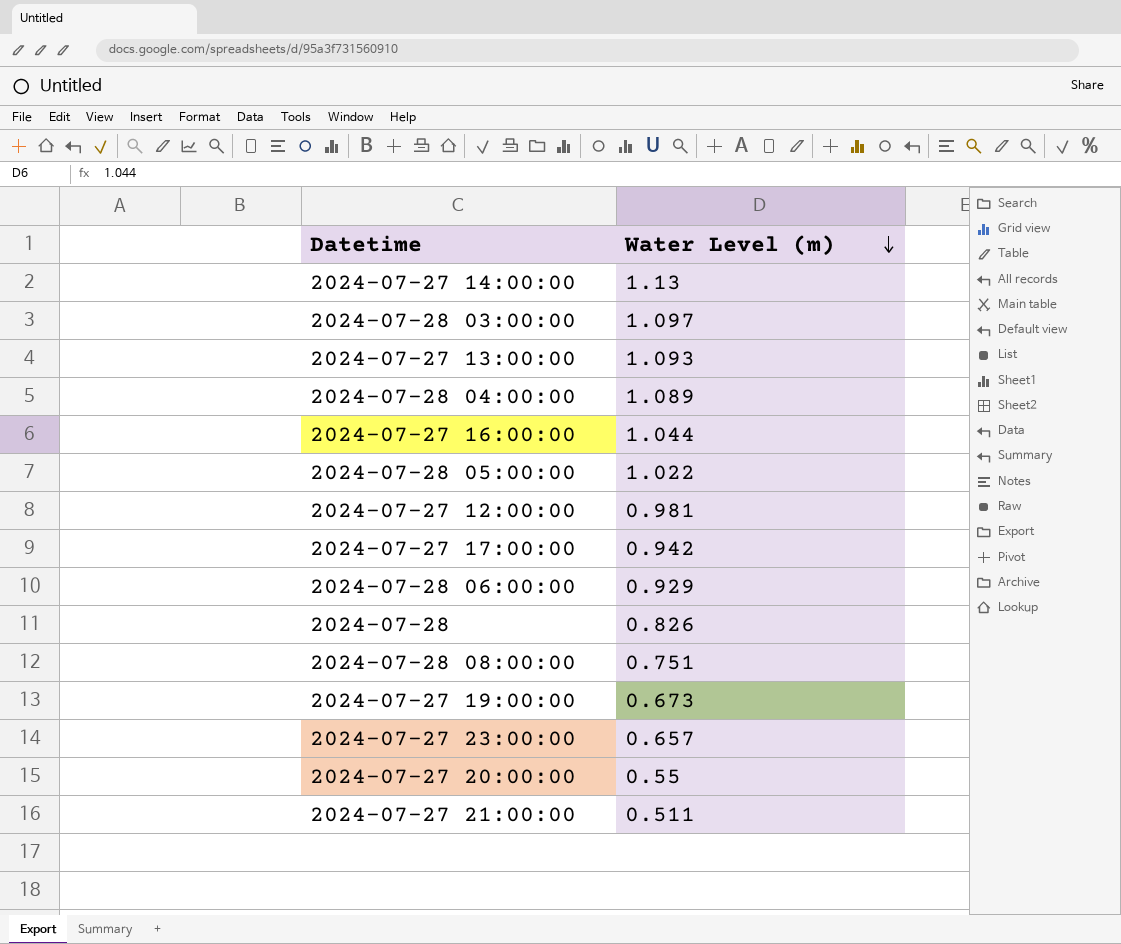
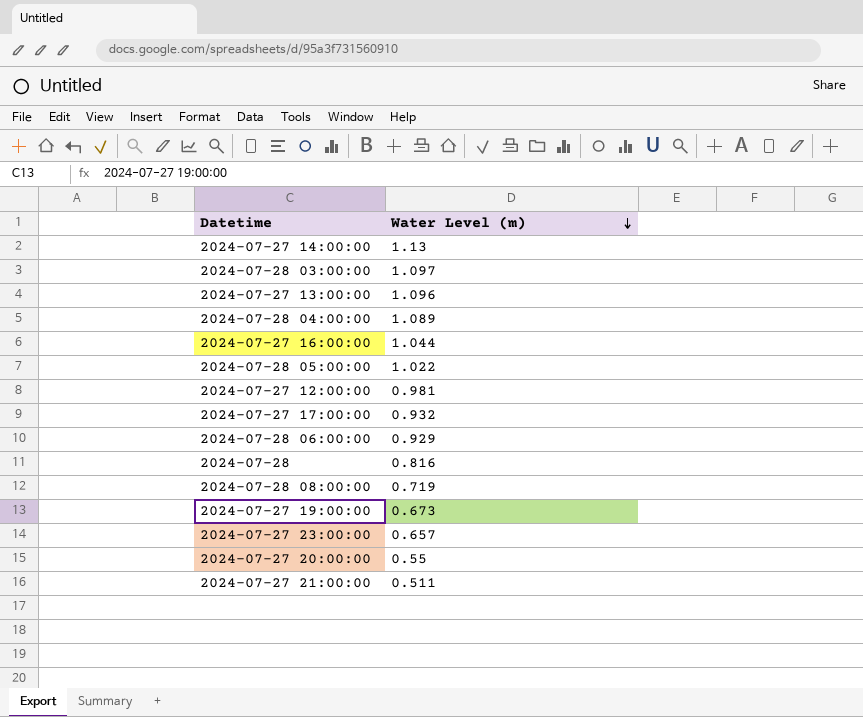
2024-07-27 13:00:00 | Water Level (m): 1.093 -> 1.096
2024-07-27 17:00:00 | Water Level (m): 0.942 -> 0.932
2024-07-28 | Water Level (m): 0.826 -> 0.816
2024-07-28 08:00:00 | Water Level (m): 0.751 -> 0.719

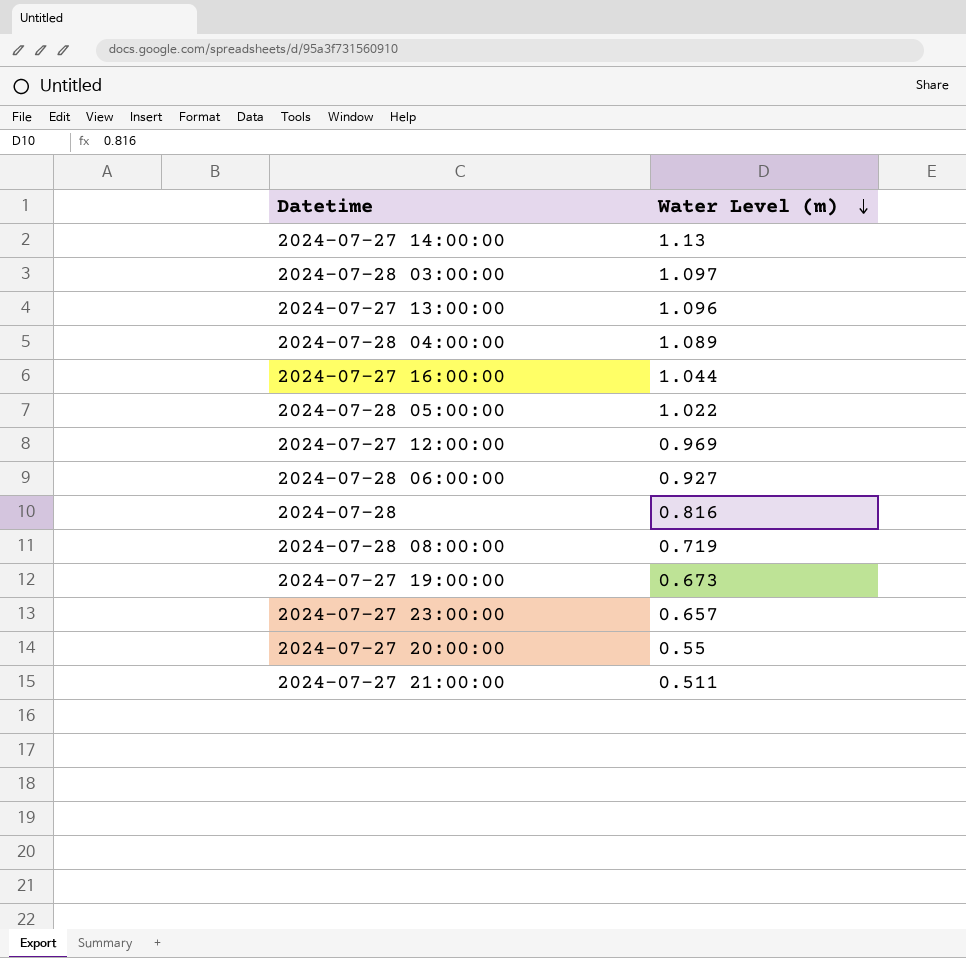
row 2024-07-27 17:00:00: 0.932 -> none
2024-07-27 12:00:00 | Water Level (m): 0.981 -> 0.969
2024-07-28 06:00:00 | Water Level (m): 0.929 -> 0.927

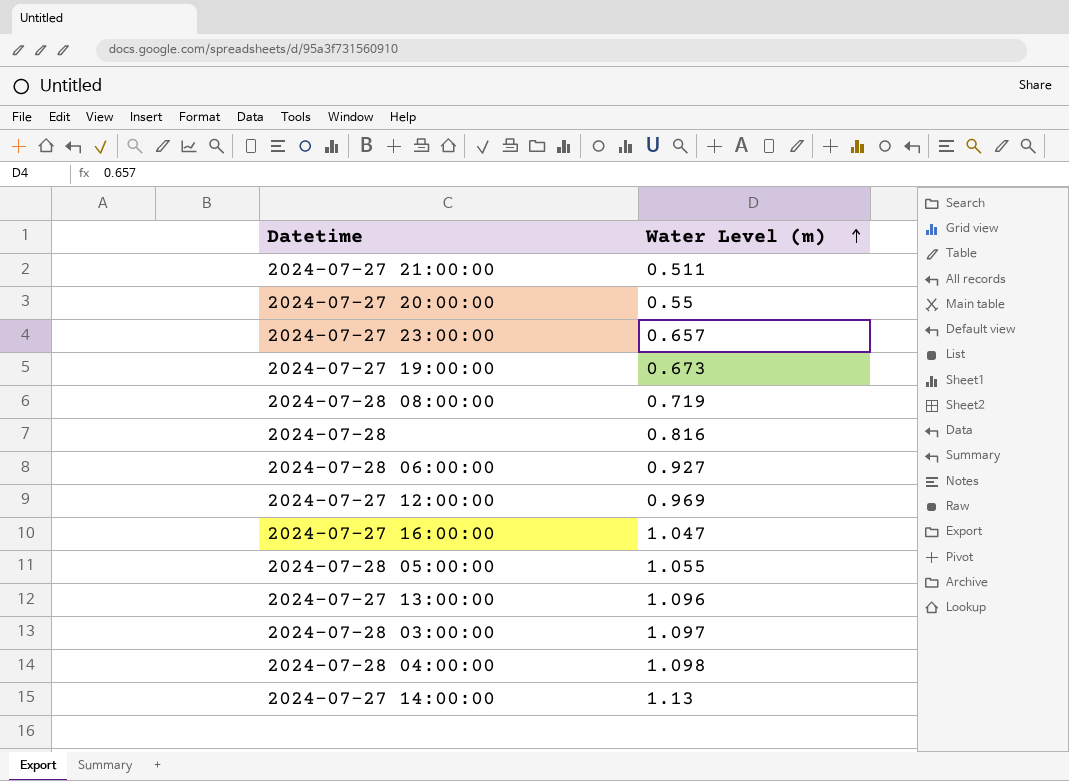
row order: Water Level (m) descending -> Water Level (m) ascending
2024-07-27 16:00:00 | Water Level (m): 1.044 -> 1.047
2024-07-28 05:00:00 | Water Level (m): 1.022 -> 1.055
2024-07-28 04:00:00 | Water Level (m): 1.089 -> 1.098

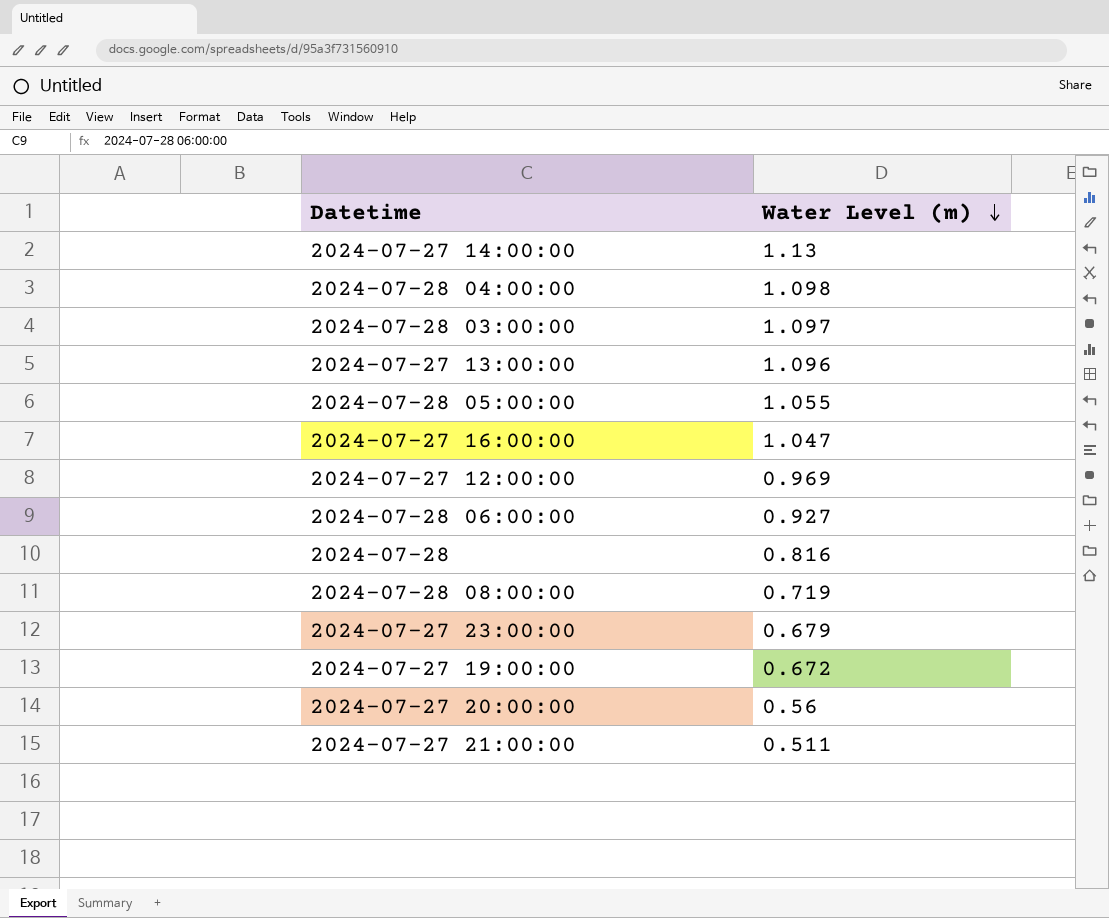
row order: Water Level (m) ascending -> Water Level (m) descending
2024-07-27 23:00:00 | Water Level (m): 0.657 -> 0.679
2024-07-27 19:00:00 | Water Level (m): 0.673 -> 0.672
2024-07-27 20:00:00 | Water Level (m): 0.55 -> 0.56

